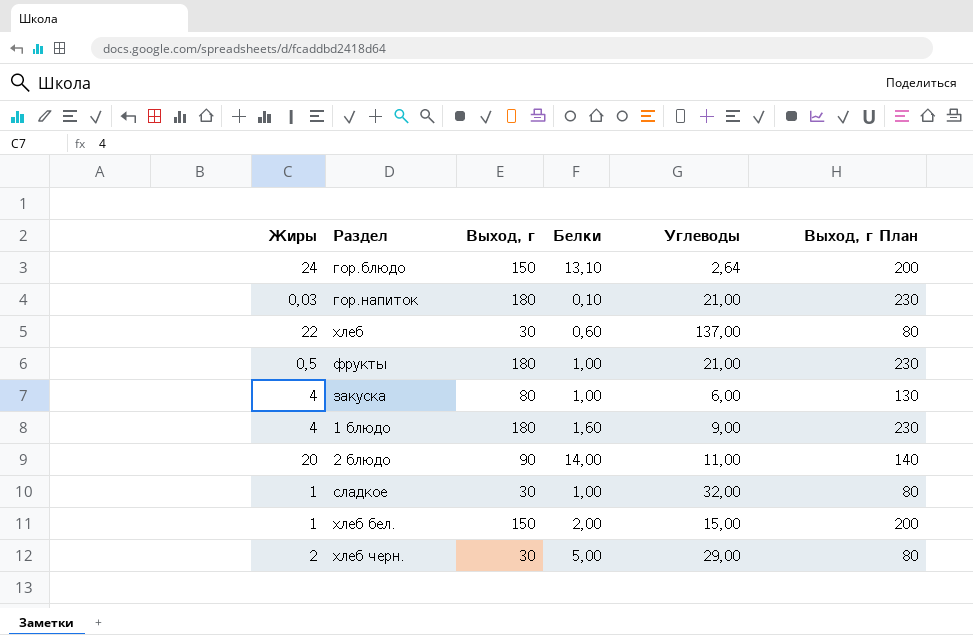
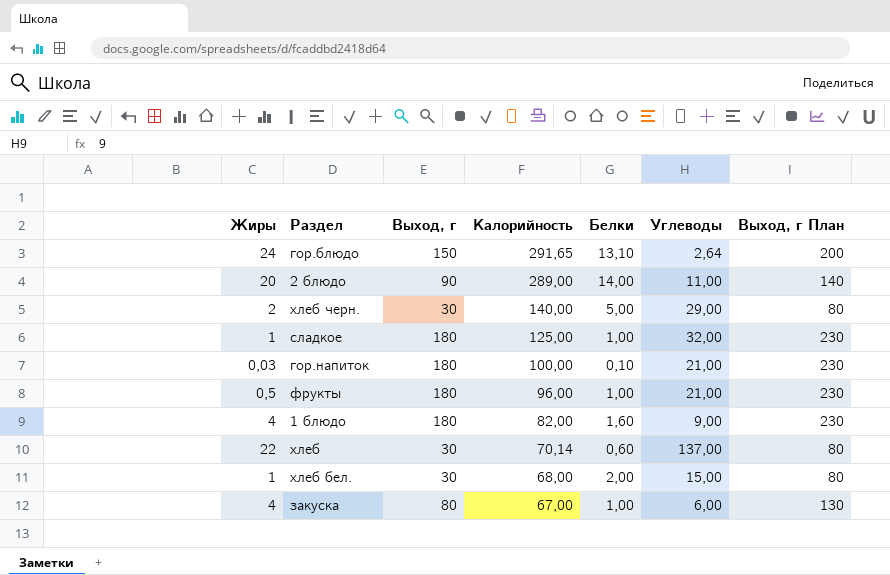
row order: none -> Калорийность descending
column Калорийность | position: none -> 4
сладкое | Выход, г: 30 -> 180
сладкое | Выход, г План: 80 -> 230
хлеб бел. | Выход, г: 150 -> 30
хлеб бел. | Выход, г План: 200 -> 80

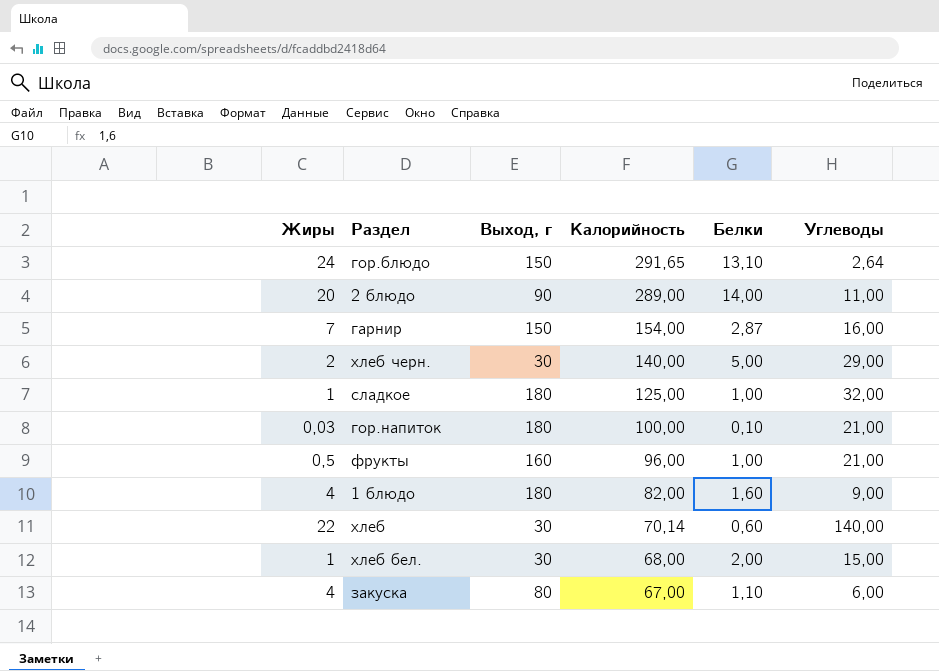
column Выход, г План | formula: [Выход, г] + 50 -> none
row гарнир: none -> 7 | 150 | 154,00 | 2,87 | 16,00
фрукты | Выход, г: 180 -> 160
хлеб | Углеводы: 137,00 -> 140,00
закуска | Белки: 1,00 -> 1,10

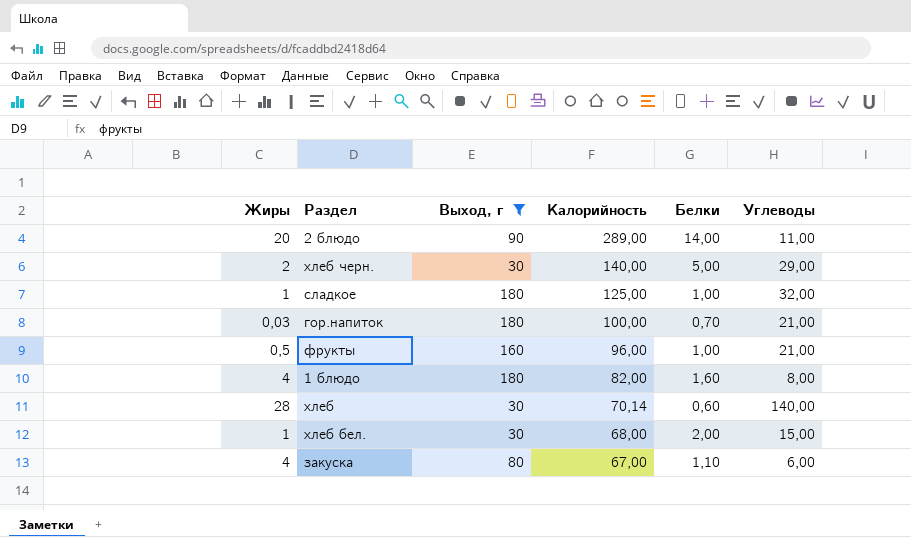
filter: none -> Выход, г != 150
гор.напиток | Белки: 0,10 -> 0,70
1 блюдо | Углеводы: 9,00 -> 8,00
хлеб | Жиры: 22 -> 28

